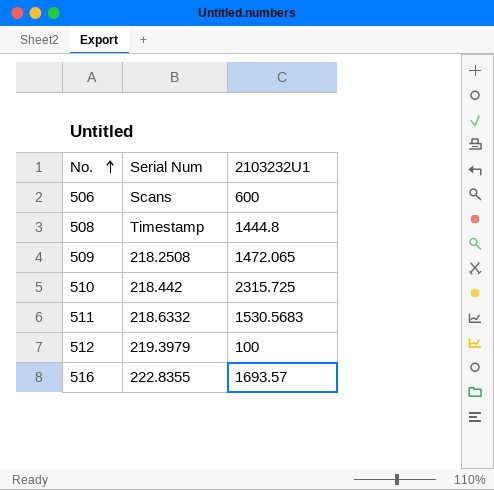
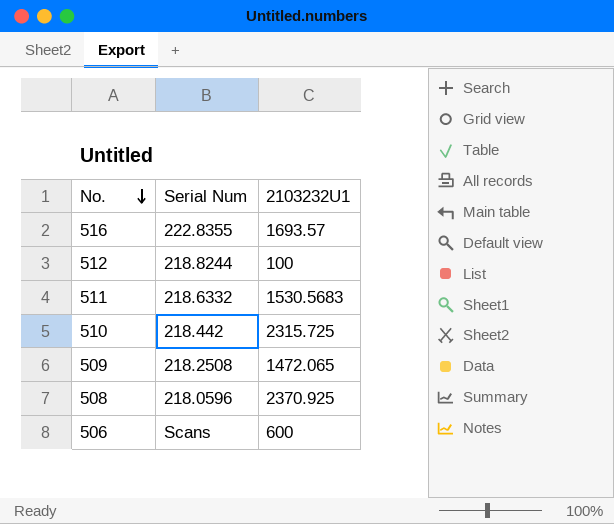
row order: No. ascending -> No. descending
512 | Serial Num: 219.3979 -> 218.8244
508 | Serial Num: Timestamp -> 218.0596
508 | 2103232U1: 1444.8 -> 2370.925

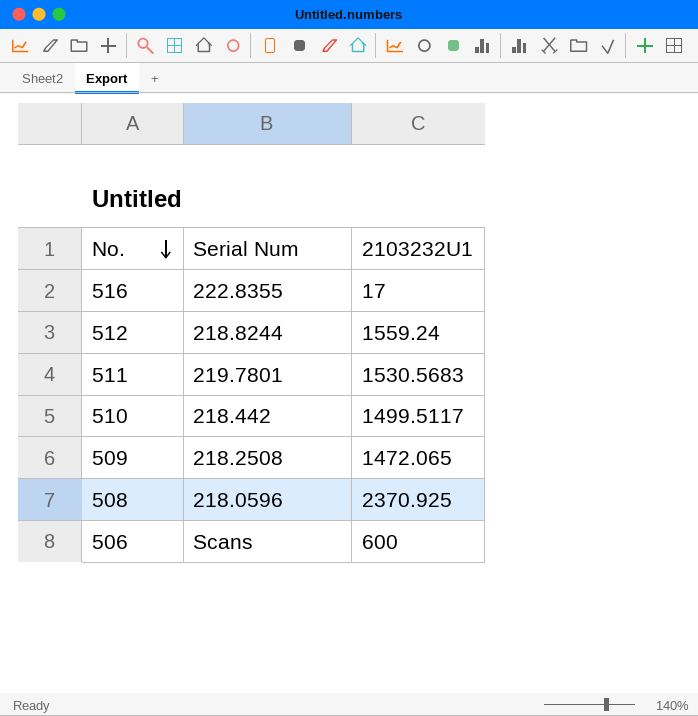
516 | 2103232U1: 1693.57 -> 17
512 | 2103232U1: 100 -> 1559.24
511 | Serial Num: 218.6332 -> 219.7801
510 | 2103232U1: 2315.725 -> 1499.5117

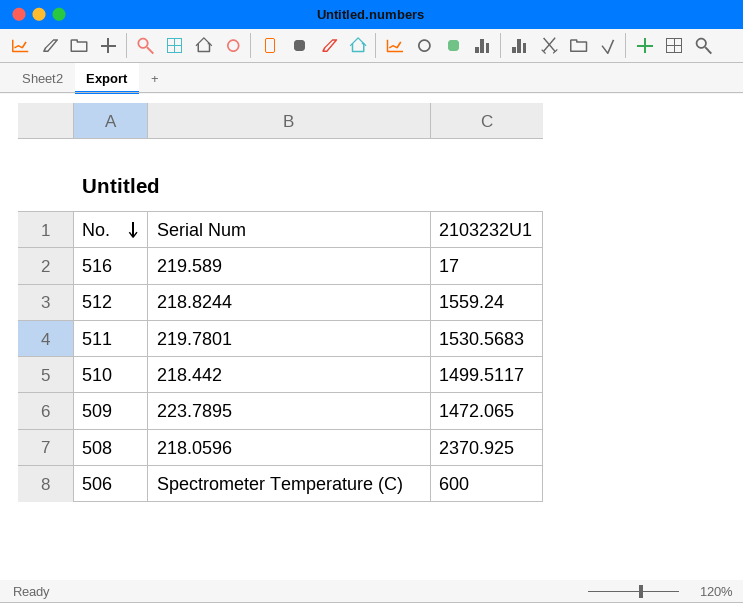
516 | Serial Num: 222.8355 -> 219.589
509 | Serial Num: 218.2508 -> 223.7895
506 | Serial Num: Scans -> Spectrometer Temperature (C)

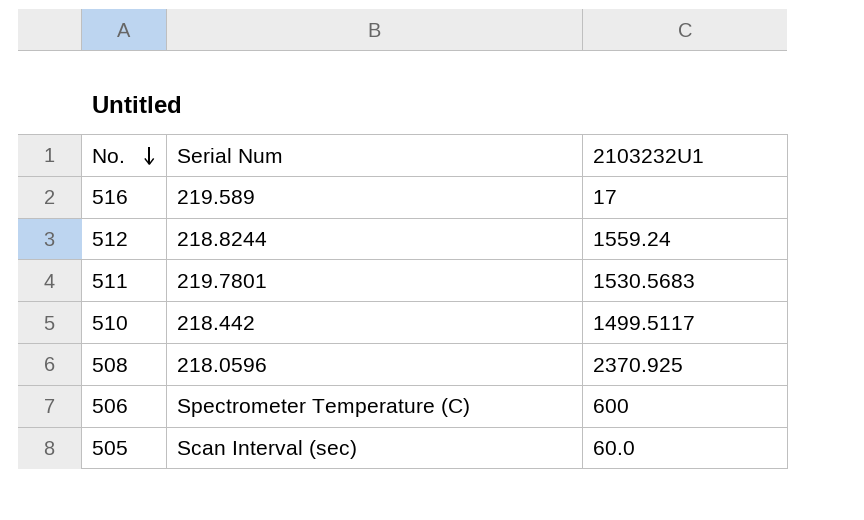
row 509: 223.7895 | 1472.065 -> none
row 505: none -> Scan Interval (sec) | 60.0

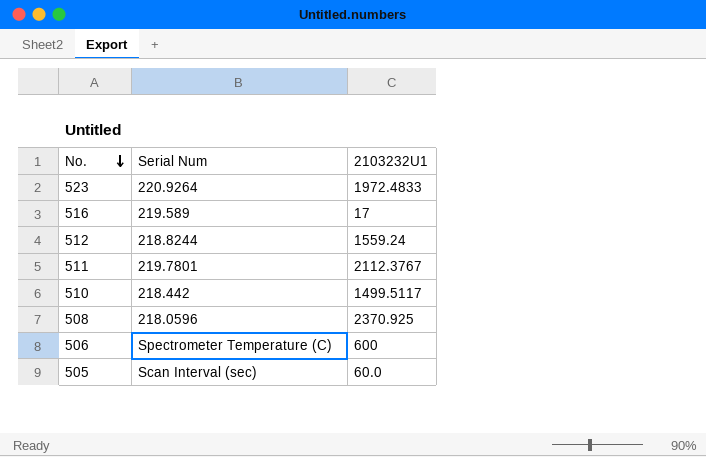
row 523: none -> 220.9264 | 1972.4833
511 | 2103232U1: 1530.5683 -> 2112.3767

